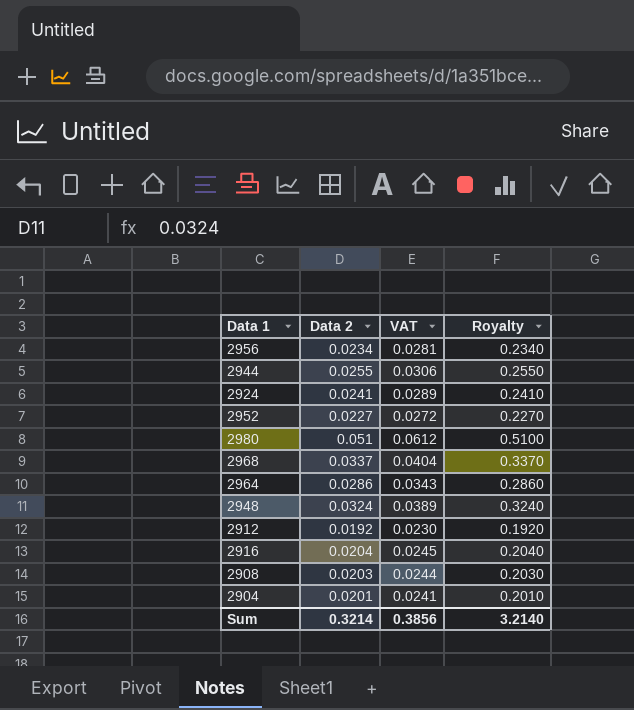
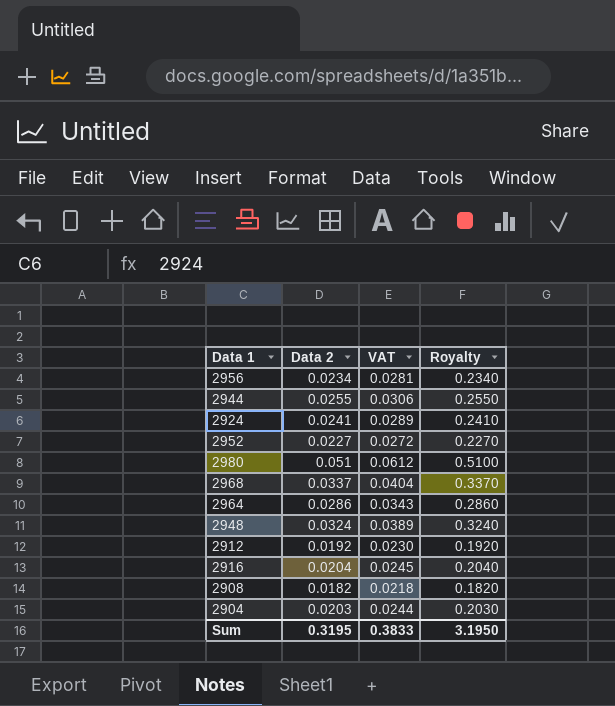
2908 | Data 2: 0.0203 -> 0.0182
2908 | VAT: 0.0244 -> 0.0218
2908 | Royalty: 0.2030 -> 0.1820
2904 | Data 2: 0.0201 -> 0.0203
2904 | VAT: 0.0241 -> 0.0244
2904 | Royalty: 0.2010 -> 0.2030
Sum | Data 2: 0.3214 -> 0.3195
Sum | VAT: 0.3856 -> 0.3833
Sum | Royalty: 3.2140 -> 3.1950

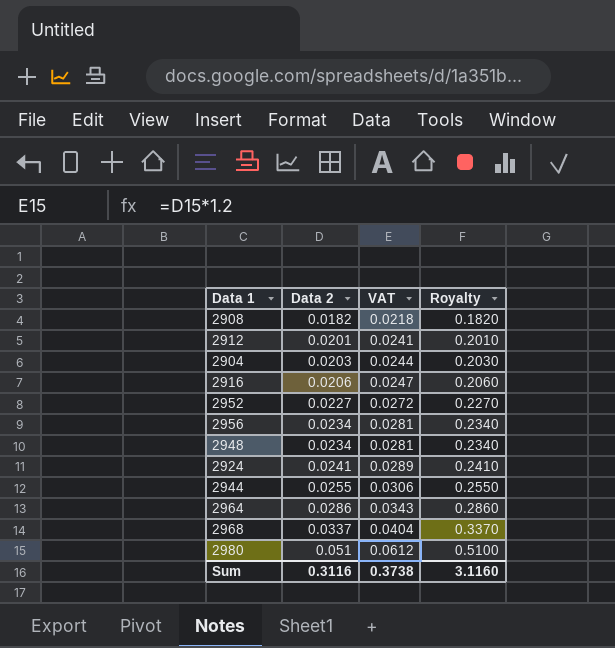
row order: none -> Data 2 ascending
2912 | Data 2: 0.0192 -> 0.0201
2912 | VAT: 0.0230 -> 0.0241
2912 | Royalty: 0.1920 -> 0.2010
2916 | Data 2: 0.0204 -> 0.0206
2916 | VAT: 0.0245 -> 0.0247
2916 | Royalty: 0.2040 -> 0.2060
2948 | Data 2: 0.0324 -> 0.0234
2948 | VAT: 0.0389 -> 0.0281
2948 | Royalty: 0.3240 -> 0.2340
Sum | Data 2: 0.3195 -> 0.3116
Sum | VAT: 0.3833 -> 0.3738
Sum | Royalty: 3.1950 -> 3.1160

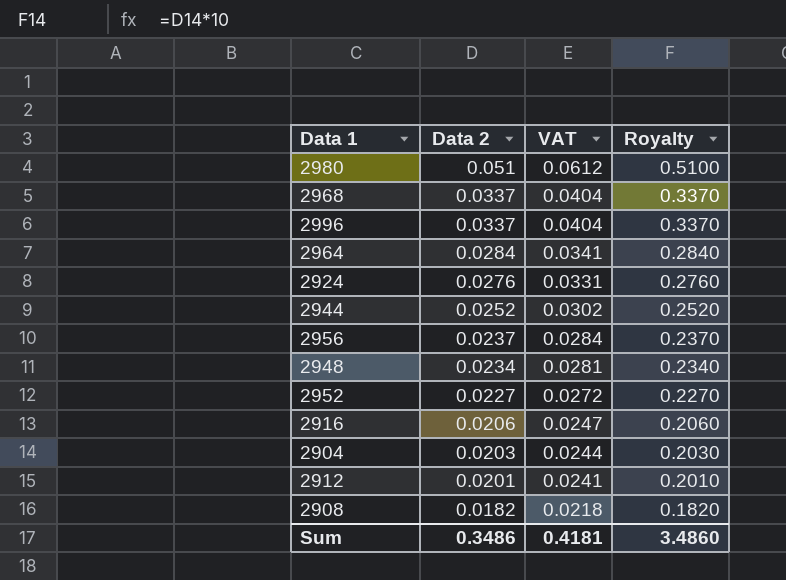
row order: Data 2 ascending -> Data 2 descending
row 2996: none -> 0.0337 | 0.0404 | 0.3370
2964 | Data 2: 0.0286 -> 0.0284
2964 | VAT: 0.0343 -> 0.0341
2964 | Royalty: 0.2860 -> 0.2840
2924 | Data 2: 0.0241 -> 0.0276
2924 | VAT: 0.0289 -> 0.0331
2924 | Royalty: 0.2410 -> 0.2760
2944 | Data 2: 0.0255 -> 0.0252
2944 | VAT: 0.0306 -> 0.0302
2944 | Royalty: 0.2550 -> 0.2520
2956 | Data 2: 0.0234 -> 0.0237
2956 | VAT: 0.0281 -> 0.0284
2956 | Royalty: 0.2340 -> 0.2370
Sum | Data 2: 0.3116 -> 0.3486
Sum | VAT: 0.3738 -> 0.4181
Sum | Royalty: 3.1160 -> 3.4860

